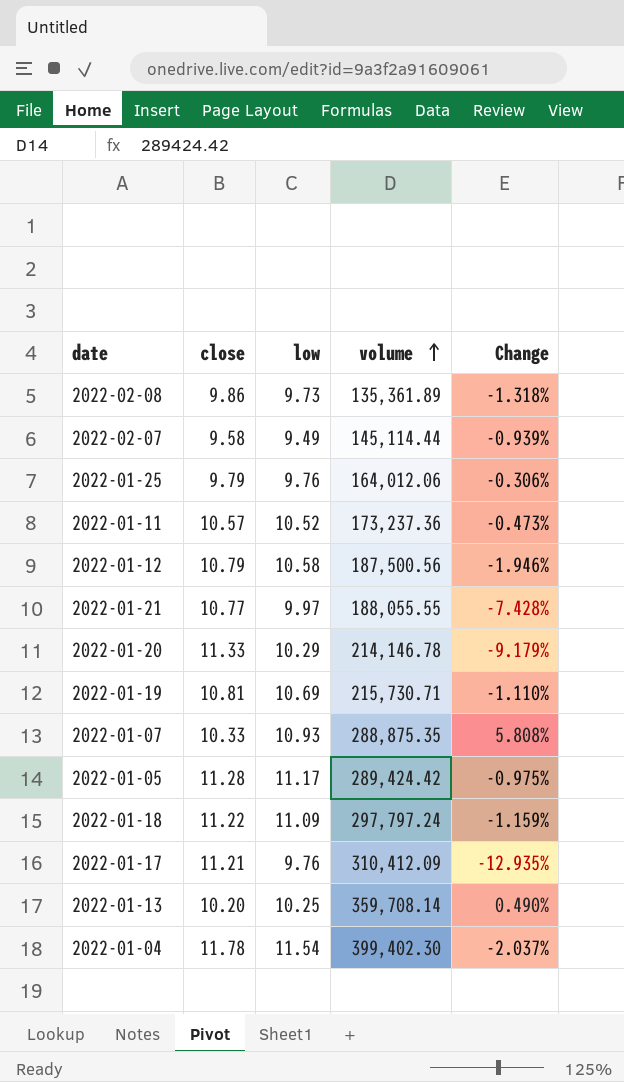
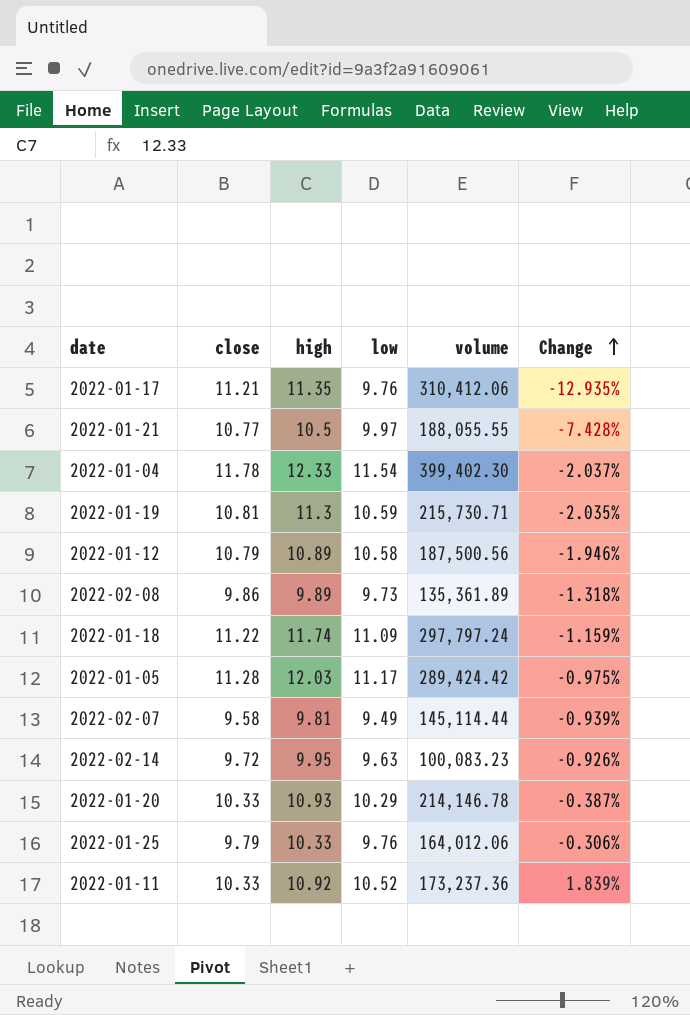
row order: volume ascending -> Change ascending
column high | position: none -> 3
row 2022-01-07: 10.33 | 10.93 | 288,875.35 | 5.808% -> none
row 2022-01-13: 10.20 | 10.25 | 359,708.14 | 0.490% -> none
2022-01-17 | volume: 310,412.09 -> 310,412.06
2022-01-19 | low: 10.69 -> 10.59
2022-01-19 | Change: -1.110% -> -2.035%
row 2022-02-14: none -> 9.72 | 9.95 | 9.63 | 100,083.23 | -0.926%
2022-01-20 | close: 11.33 -> 10.33
2022-01-20 | Change: -9.179% -> -0.387%
2022-01-11 | close: 10.57 -> 10.33
2022-01-11 | Change: -0.473% -> 1.839%

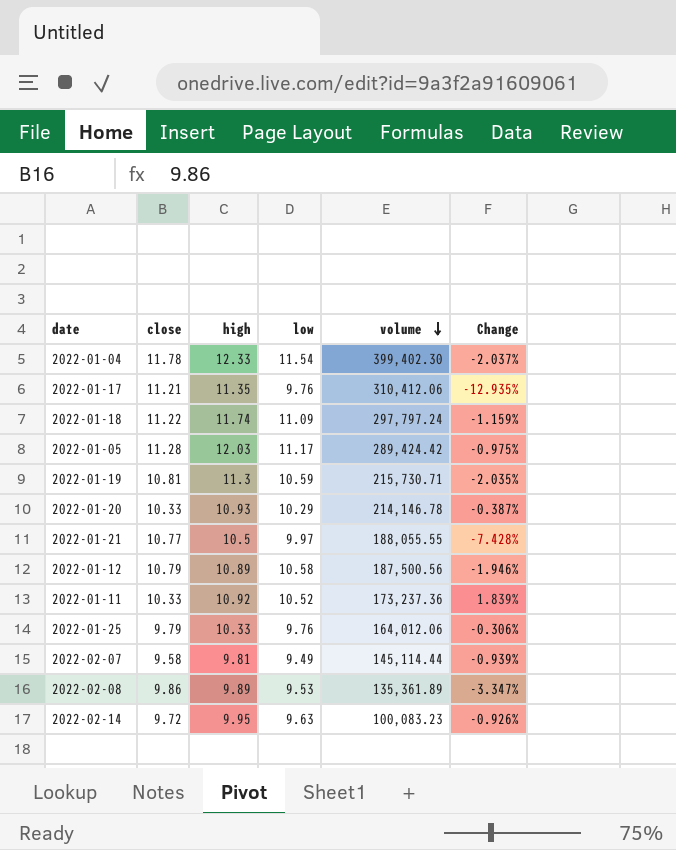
row order: Change ascending -> volume descending
2022-02-08 | low: 9.73 -> 9.53
2022-02-08 | Change: -1.318% -> -3.347%

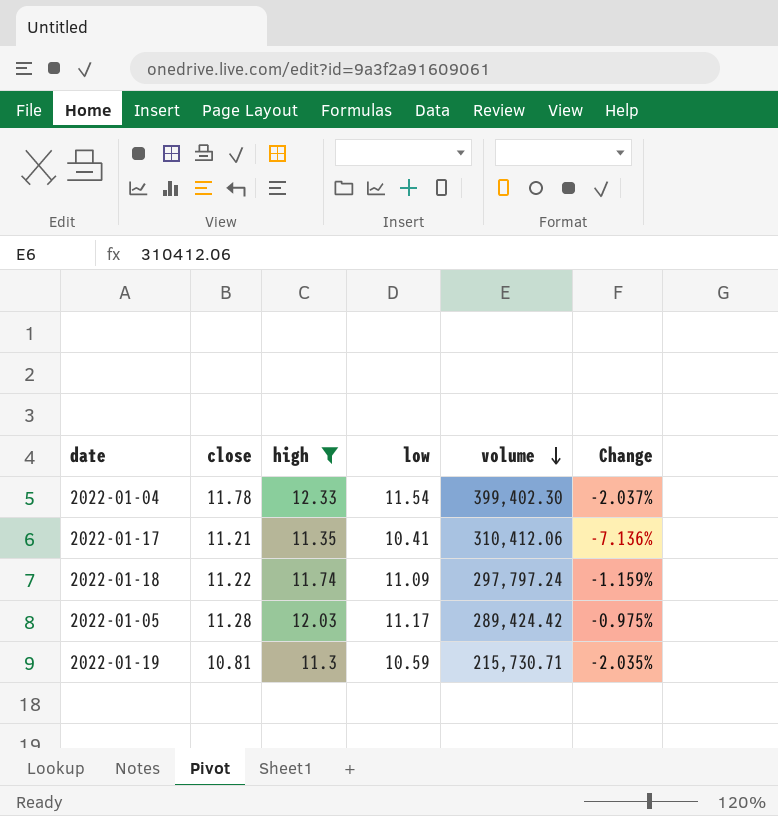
filter: none -> high >= 11.3
2022-01-17 | low: 9.76 -> 10.41
2022-01-17 | Change: -12.935% -> -7.136%

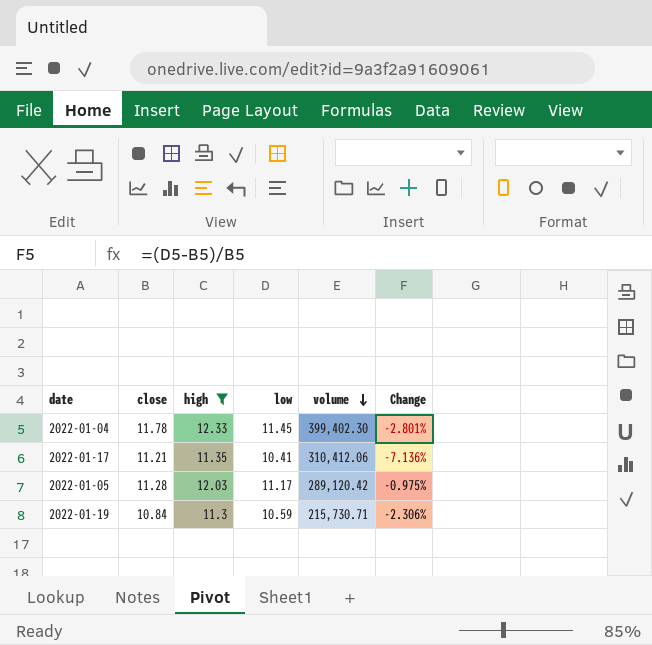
row 2022-01-18: 11.22 | 11.74 | 11.09 | 297,797.24 | -1.159% -> none
2022-01-04 | low: 11.54 -> 11.45
2022-01-04 | Change: -2.037% -> -2.801%
2022-01-05 | volume: 289,424.42 -> 289,120.42
2022-01-19 | close: 10.81 -> 10.84
2022-01-19 | Change: -2.035% -> -2.306%

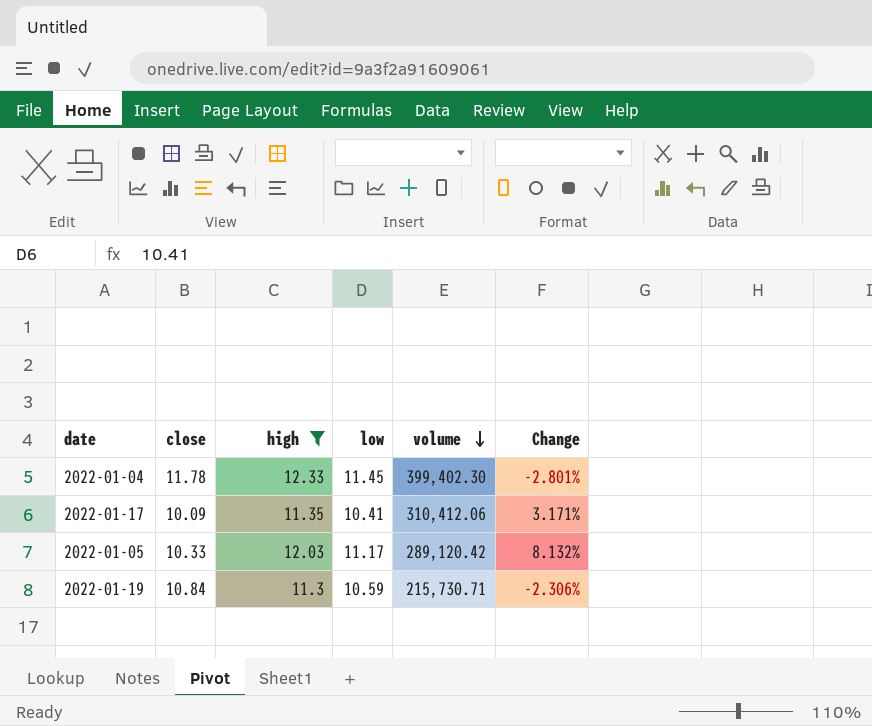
2022-01-17 | close: 11.21 -> 10.09
2022-01-17 | Change: -7.136% -> 3.171%
2022-01-05 | close: 11.28 -> 10.33
2022-01-05 | Change: -0.975% -> 8.132%

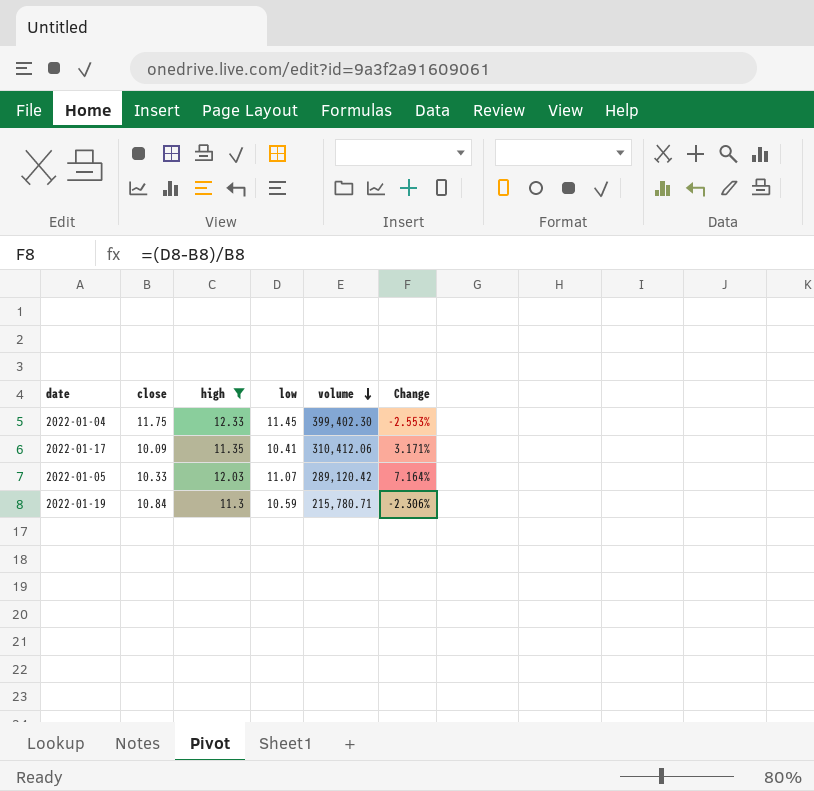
2022-01-04 | close: 11.78 -> 11.75
2022-01-04 | Change: -2.801% -> -2.553%
2022-01-05 | low: 11.17 -> 11.07
2022-01-05 | Change: 8.132% -> 7.164%
2022-01-19 | volume: 215,730.71 -> 215,780.71

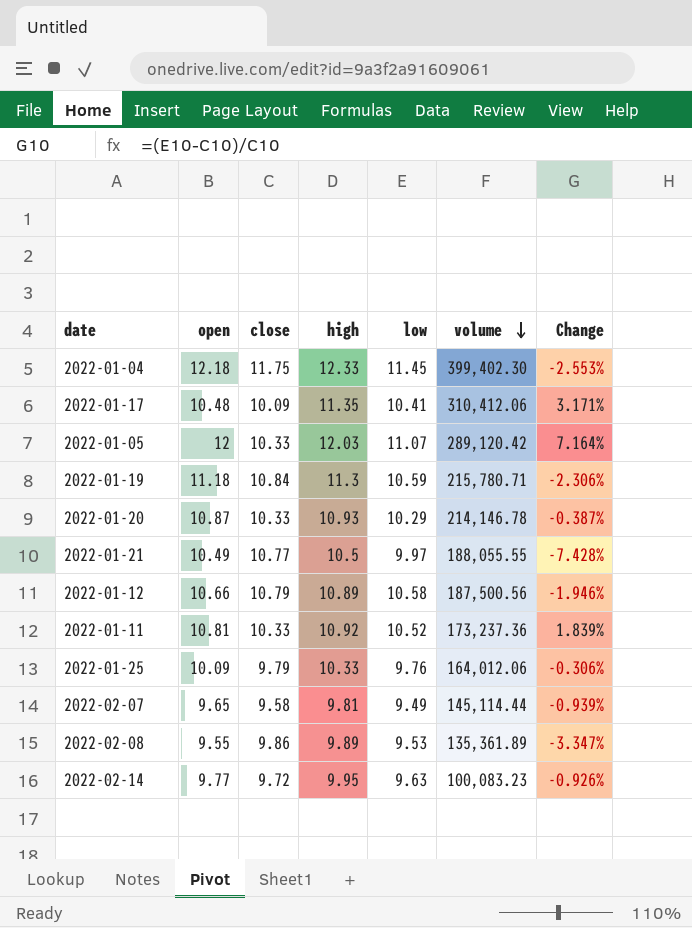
filter: high >= 11.3 -> none
column open | position: none -> 2

